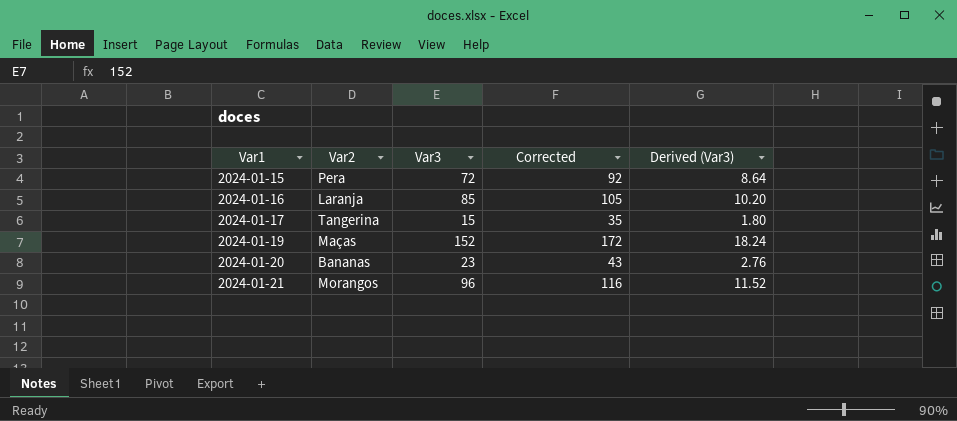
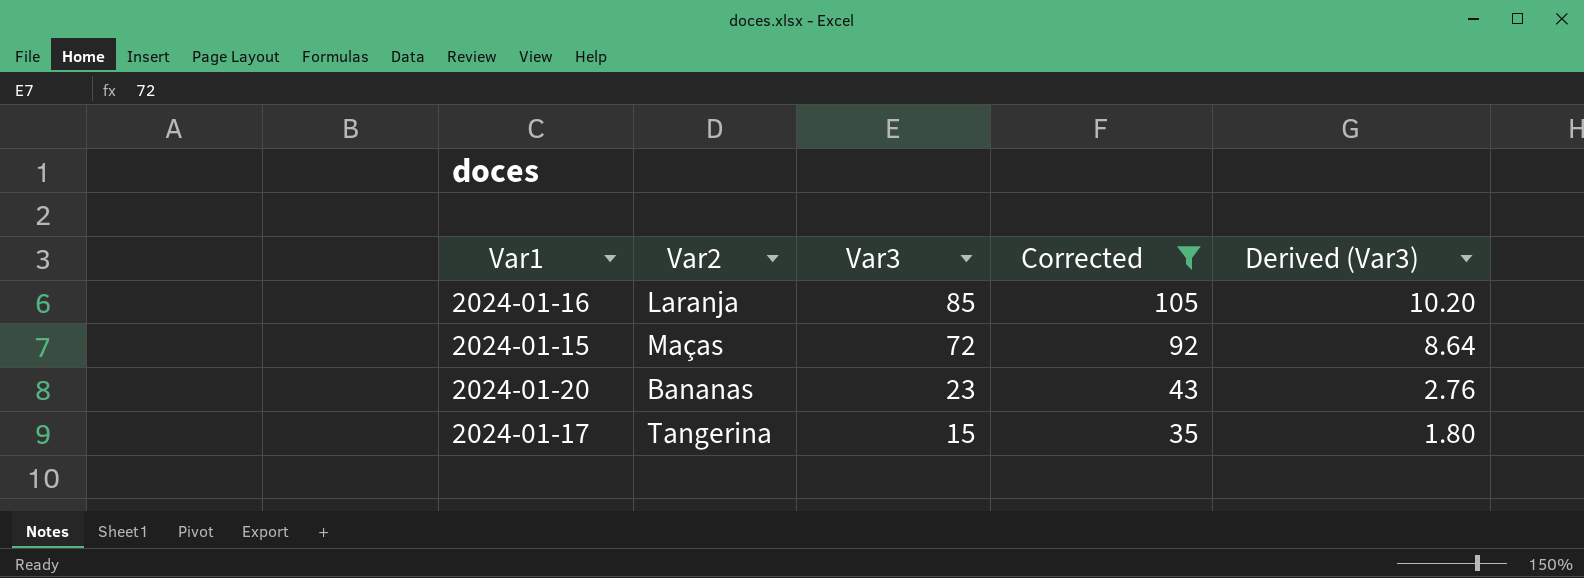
filter: none -> Corrected <= 105
row order: Var1 ascending -> Var3 descending
2024-01-15 | Var2: Pera -> Maças

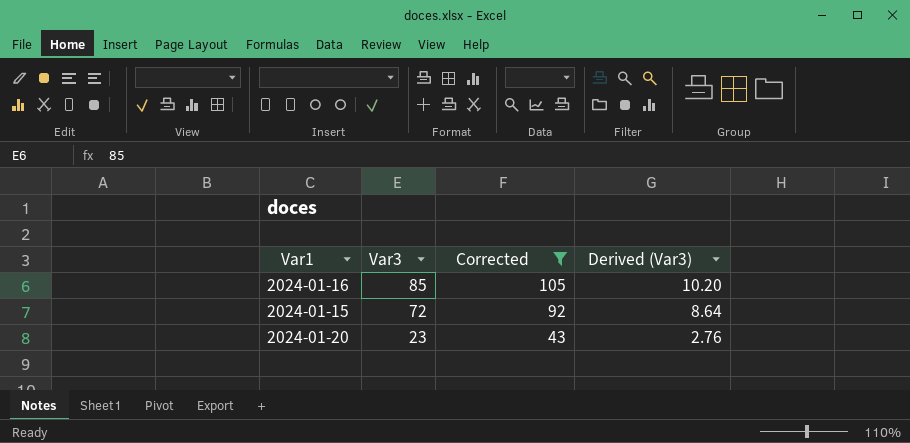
column Var2 | position: 2 -> none
row 2024-01-17: Tangerina | 15 | 35 | 1.80 -> none

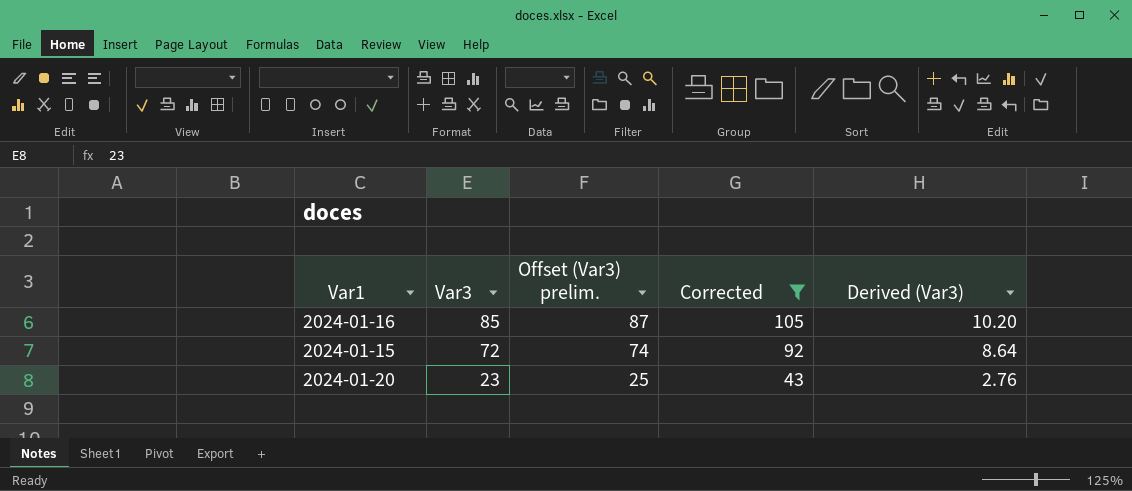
column Offset (Var3) prelim. | formula: none -> [Var3] + 2

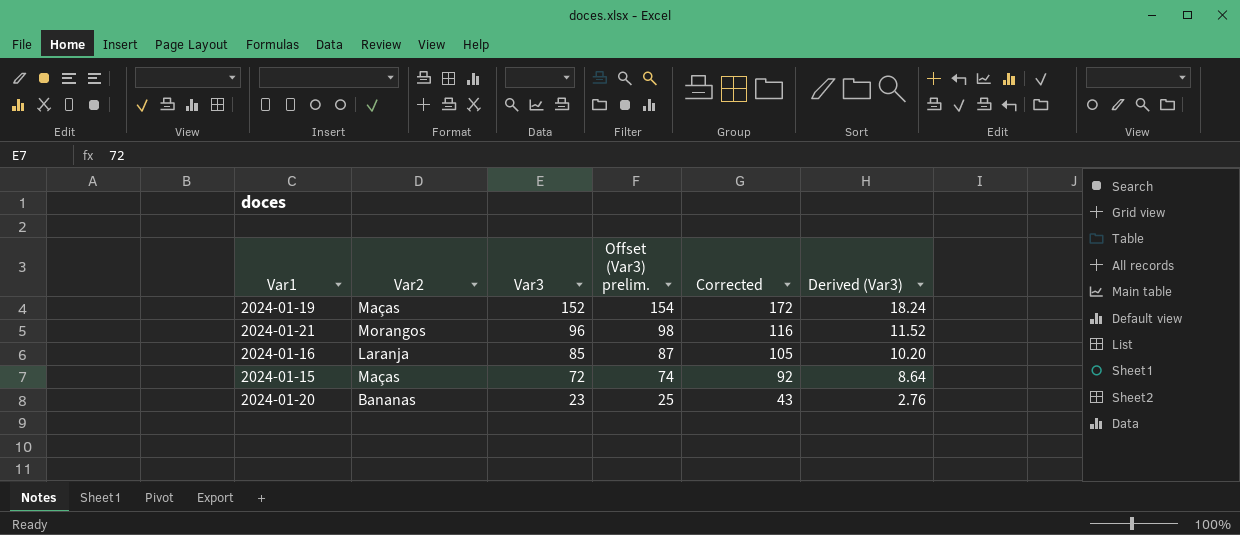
filter: Corrected <= 105 -> none
column Var2 | position: none -> 2

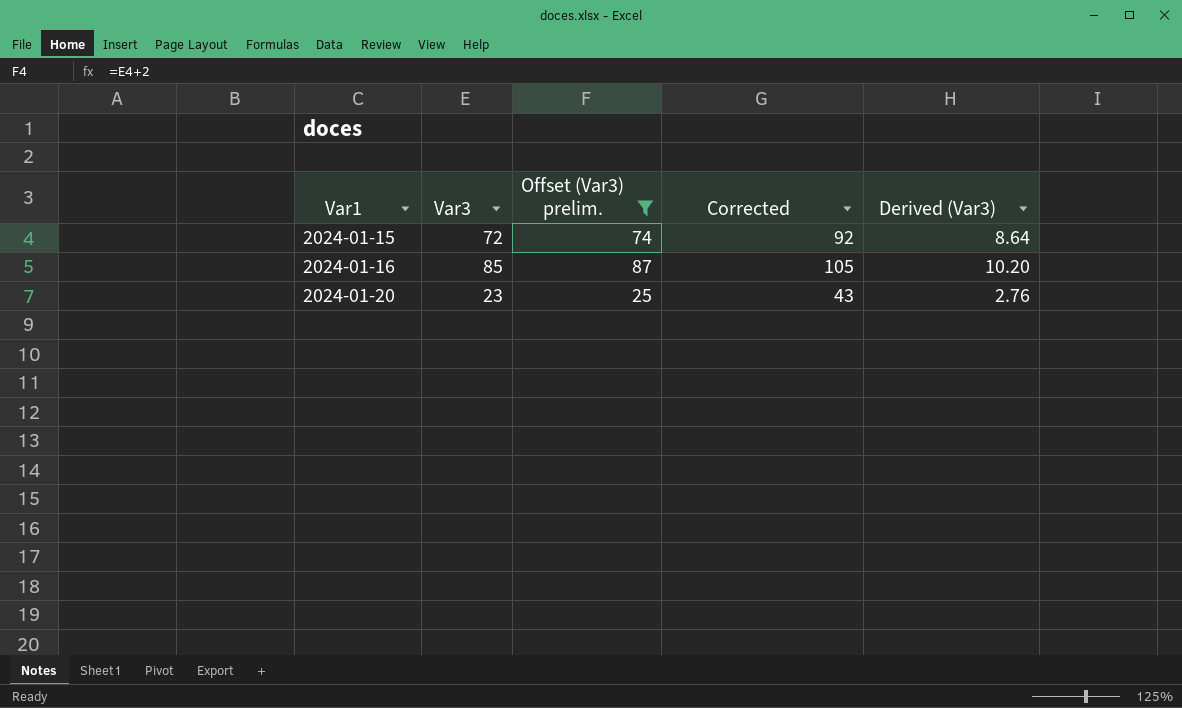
filter: none -> Offset (Var3) prelim. <= 87
row order: Var3 descending -> Var1 ascending
column Var2 | position: 2 -> none

